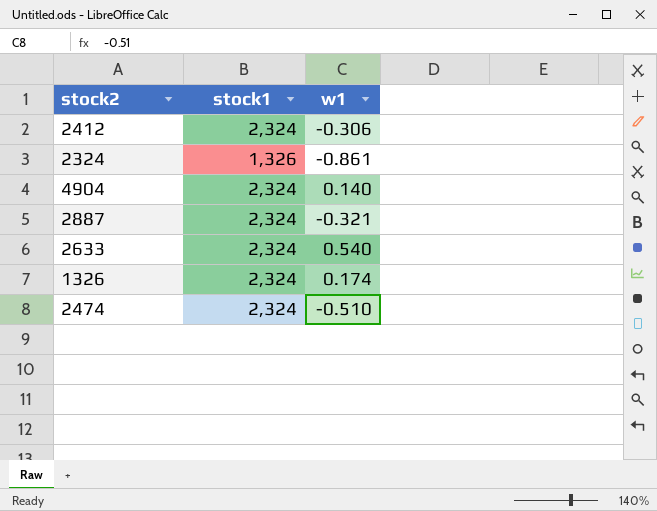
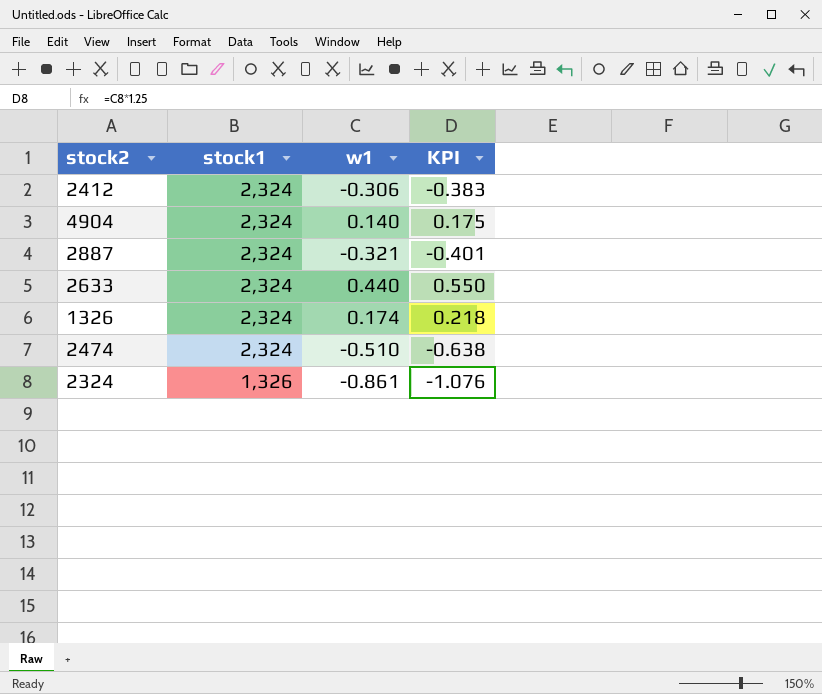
row order: none -> stock1 descending
column KPI | formula: none -> [w1] * 1.25
2633 | w1: 0.540 -> 0.440

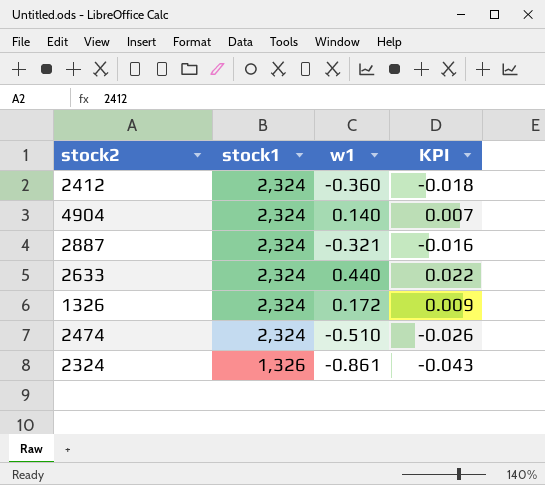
column KPI | formula: [w1] * 1.25 -> [w1] * 0.05
2412 | w1: -0.306 -> -0.360
1326 | w1: 0.174 -> 0.172

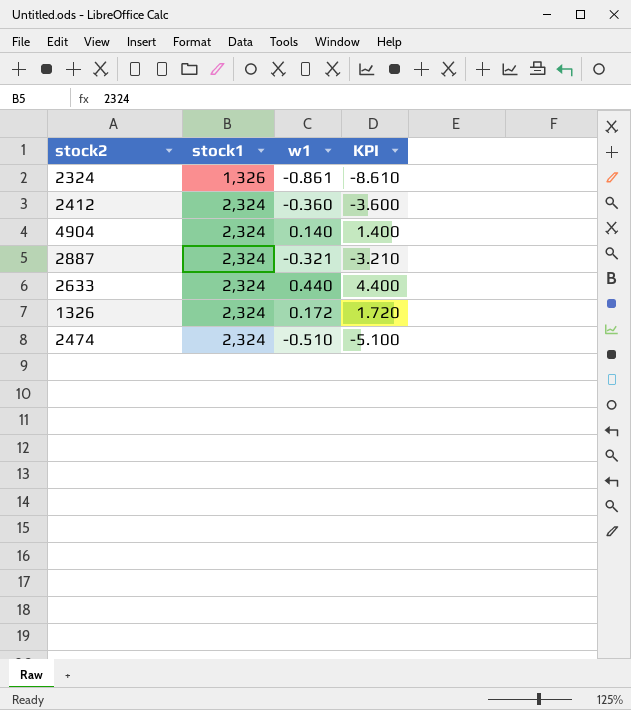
row order: stock1 descending -> stock1 ascending
column KPI | formula: [w1] * 0.05 -> [w1] * 10

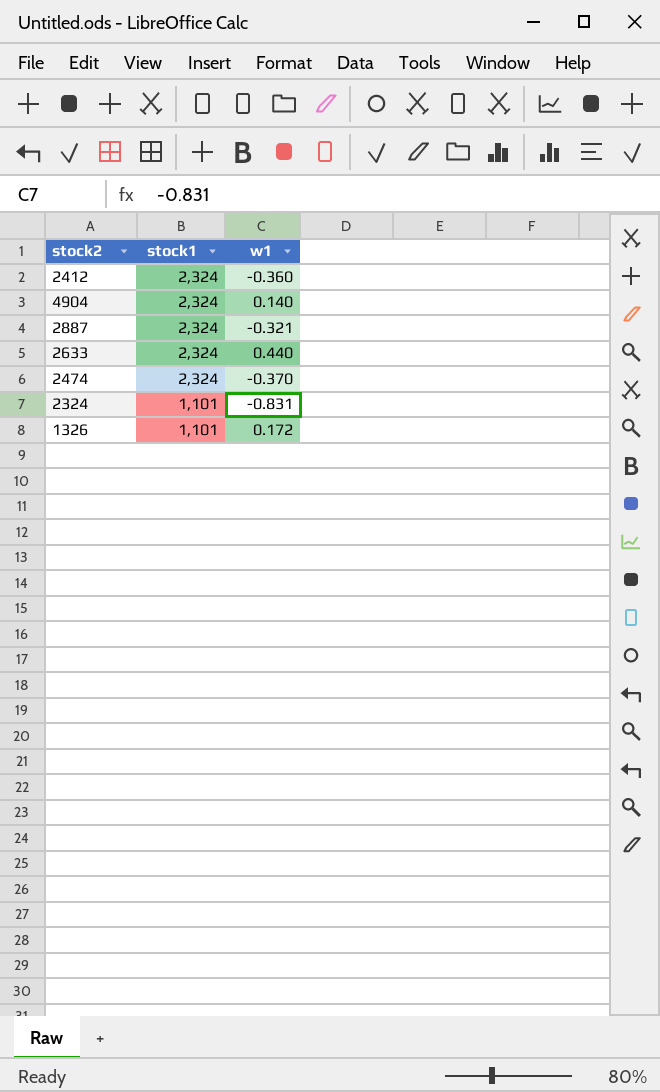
row order: stock1 ascending -> stock1 descending
column KPI | formula: [w1] * 10 -> none
2474 | w1: -0.510 -> -0.370
2324 | stock1: 1,326 -> 1,101
2324 | w1: -0.861 -> -0.831
1326 | stock1: 2,324 -> 1,101

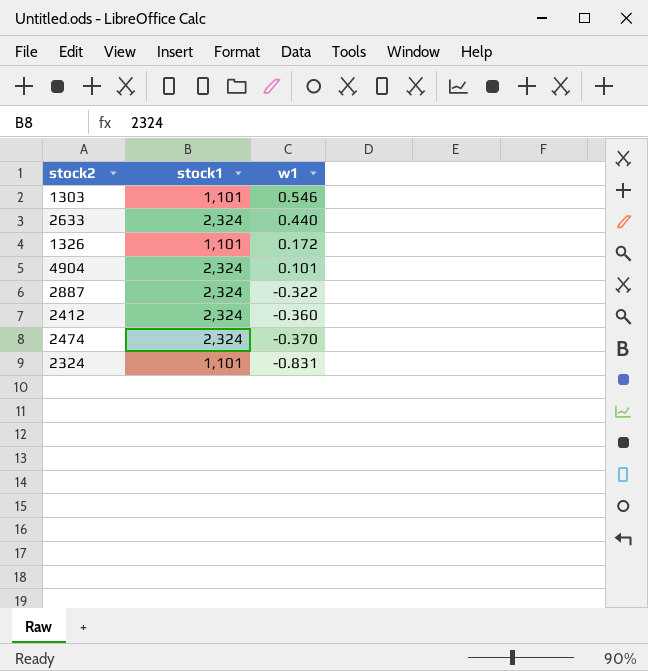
row order: stock1 descending -> w1 descending
row 1303: none -> 1,101 | 0.546
4904 | w1: 0.140 -> 0.101
2887 | w1: -0.321 -> -0.322

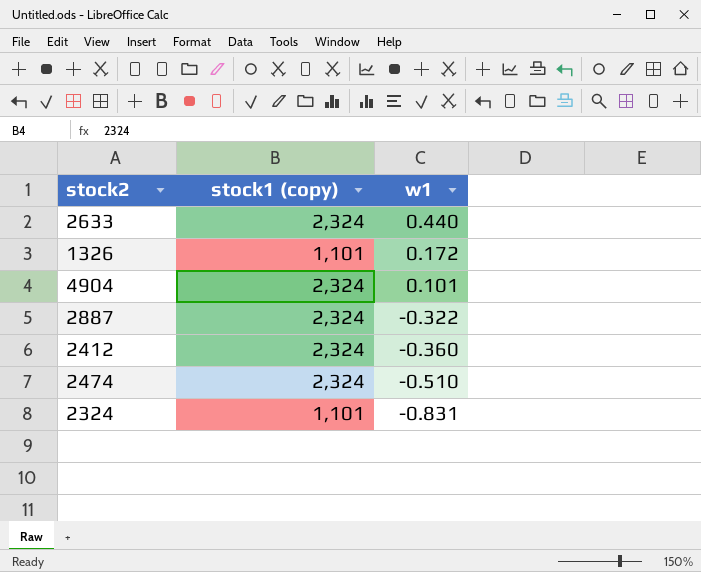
column name: stock1 -> stock1 (copy)
row 1303: 1,101 | 0.546 -> none
2474 | w1: -0.370 -> -0.510

